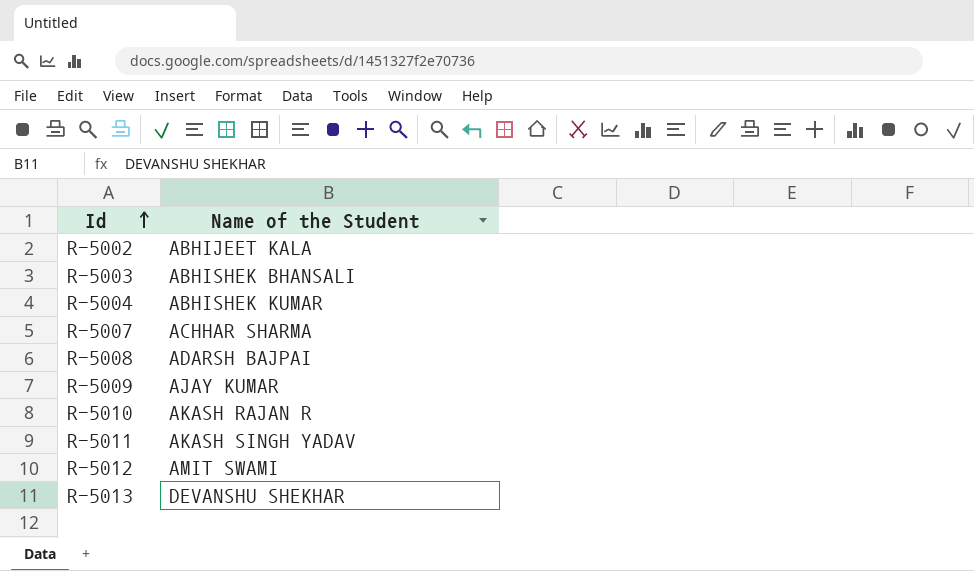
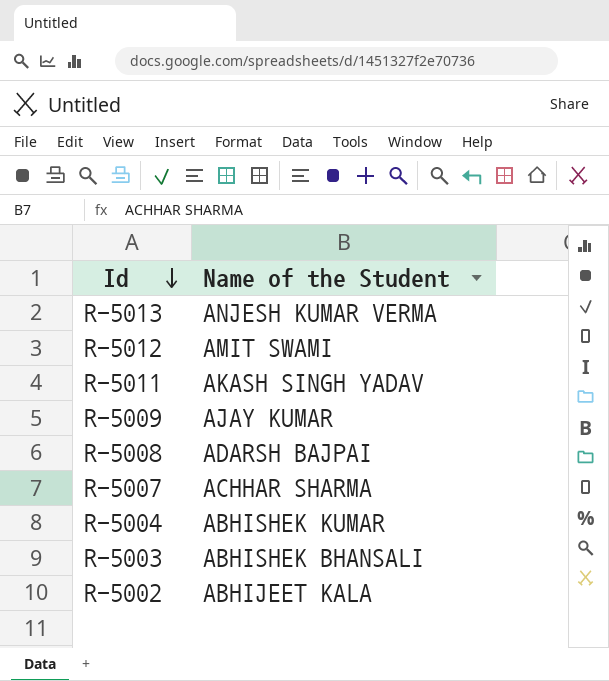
row order: Id ascending -> Id descending
row R-5010: AKASH RAJAN R -> none
R-5013 | Name of the Student: DEVANSHU SHEKHAR -> ANJESH KUMAR VERMA

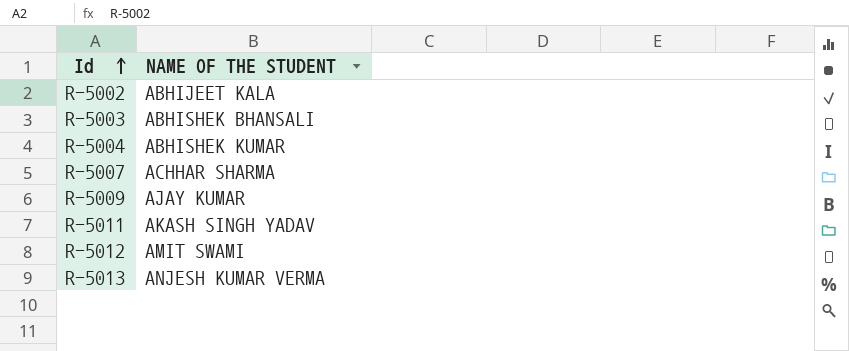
row order: Id descending -> Id ascending
column name: Name of the Student -> NAME OF THE STUDENT
row R-5008: ADARSH BAJPAI -> none

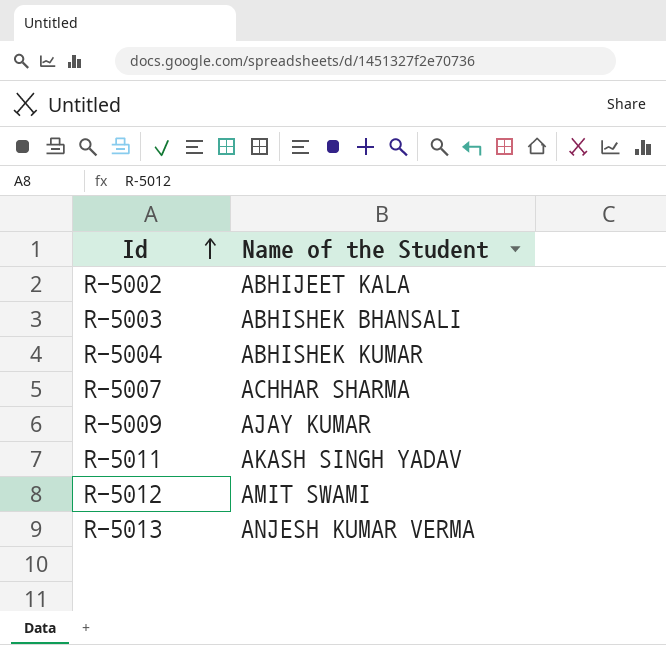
column name: NAME OF THE STUDENT -> Name of the Student

